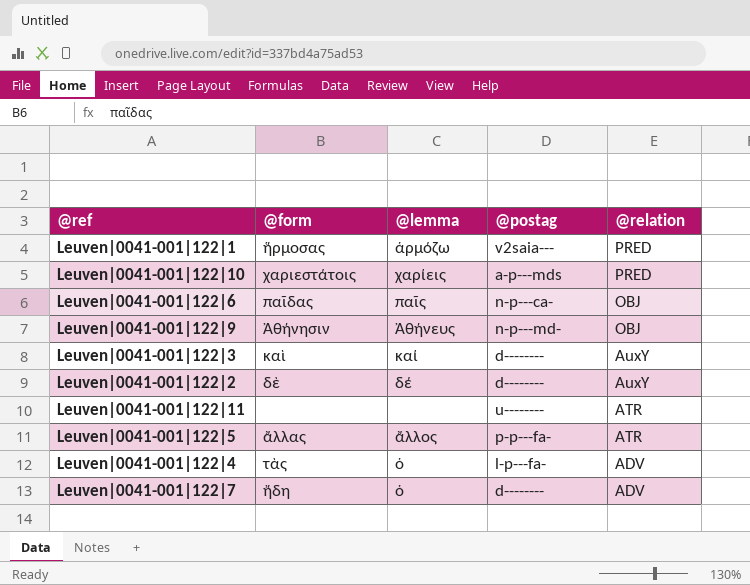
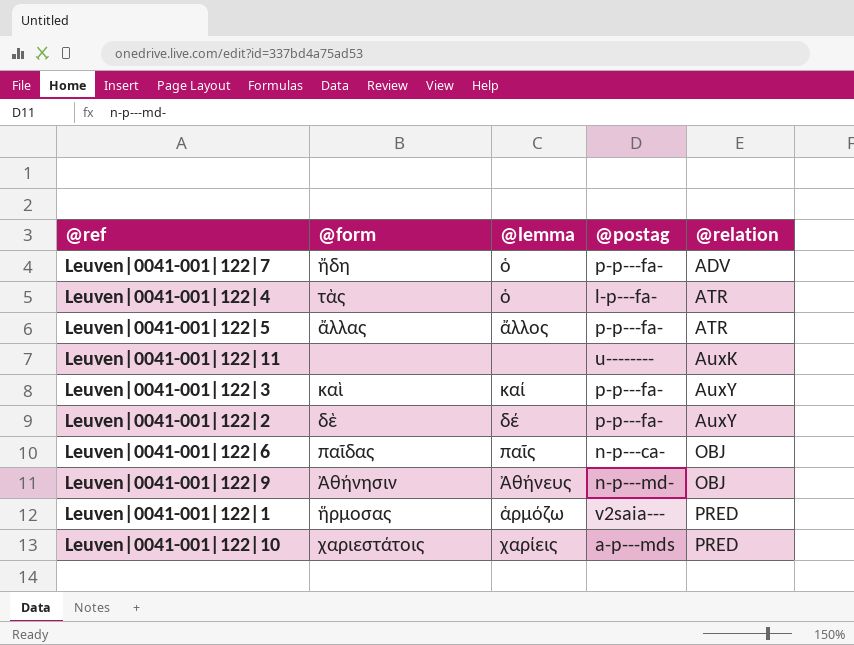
row order: @relation descending -> @relation ascending
Leuven|0041-001|122|7 | @postag: d-------- -> p-p---fa-
Leuven|0041-001|122|4 | @relation: ADV -> ATR
Leuven|0041-001|122|11 | @relation: ATR -> AuxK
Leuven|0041-001|122|3 | @postag: d-------- -> p-p---fa-
Leuven|0041-001|122|2 | @postag: d-------- -> p-p---fa-

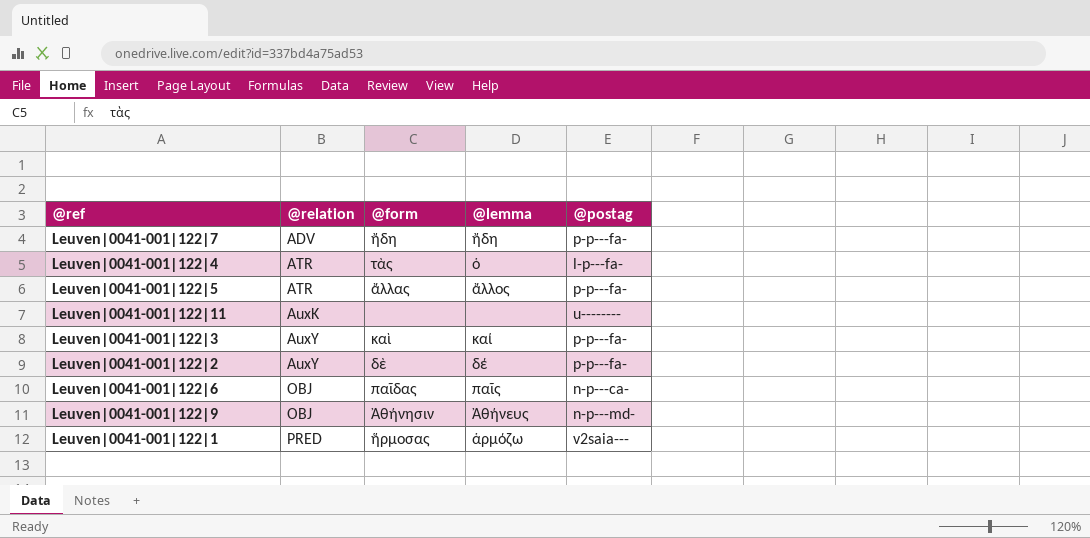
column @relation | position: 5 -> 2
row Leuven|0041-001|122|10: χαριεστάτοις | χαρίεις | a-p---mds | PRED -> none
Leuven|0041-001|122|7 | @lemma: ὁ -> ἤδη

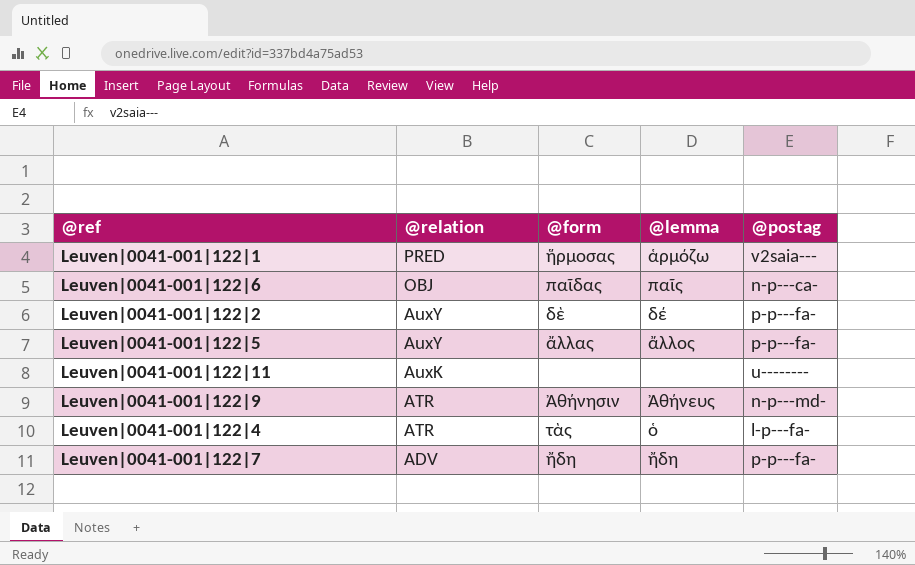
row order: @relation ascending -> @relation descending
row Leuven|0041-001|122|3: AuxY | καὶ | καί | p-p---fa- -> none
Leuven|0041-001|122|5 | @relation: ATR -> AuxY
Leuven|0041-001|122|9 | @relation: OBJ -> ATR

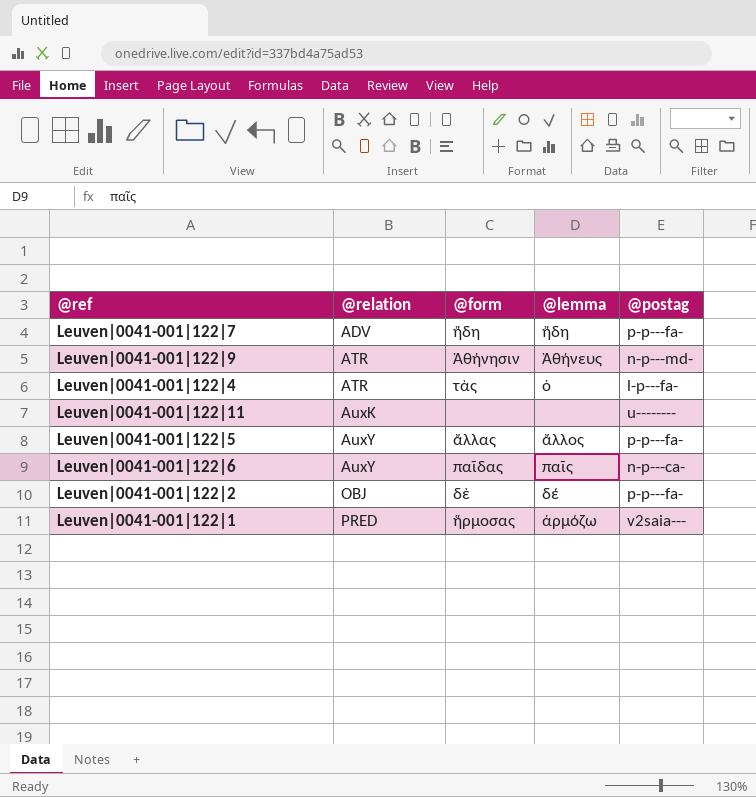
row order: @relation descending -> @relation ascending
Leuven|0041-001|122|6 | @relation: OBJ -> AuxY
Leuven|0041-001|122|2 | @relation: AuxY -> OBJ

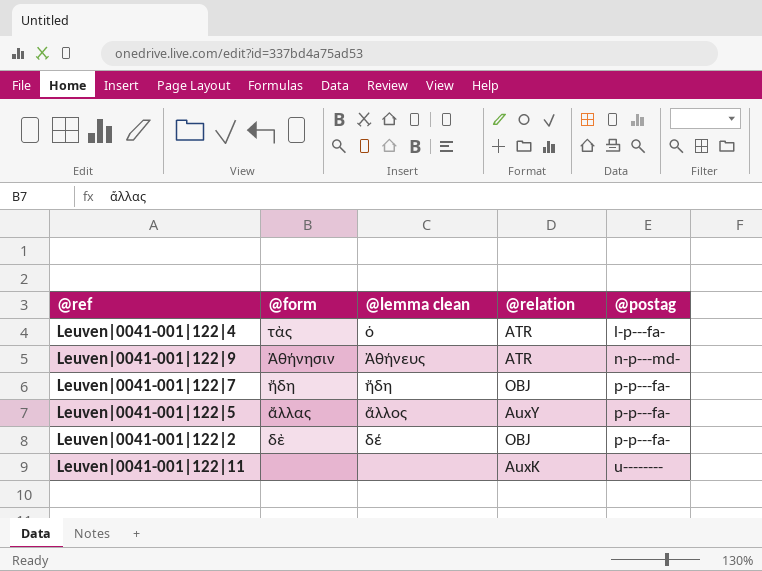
row order: @relation ascending -> @postag ascending
column name: @lemma -> @lemma clean
column @relation | position: 2 -> 4
row Leuven|0041-001|122|6: AuxY | παῖδας | παῖς | n-p---ca- -> none
row Leuven|0041-001|122|1: PRED | ἥρμοσας | ἁρμόζω | v2saia--- -> none
Leuven|0041-001|122|7 | @relation: ADV -> OBJ

